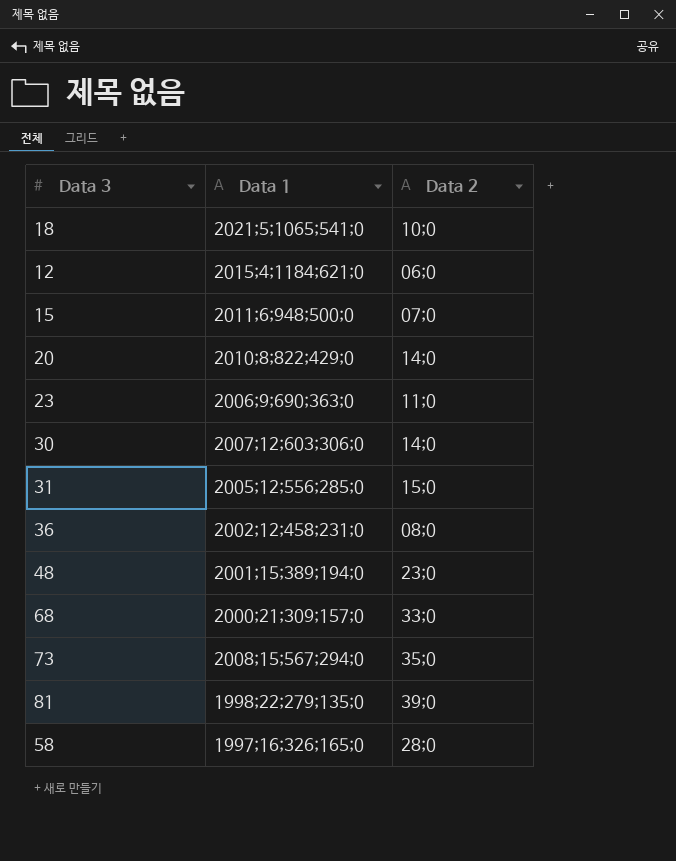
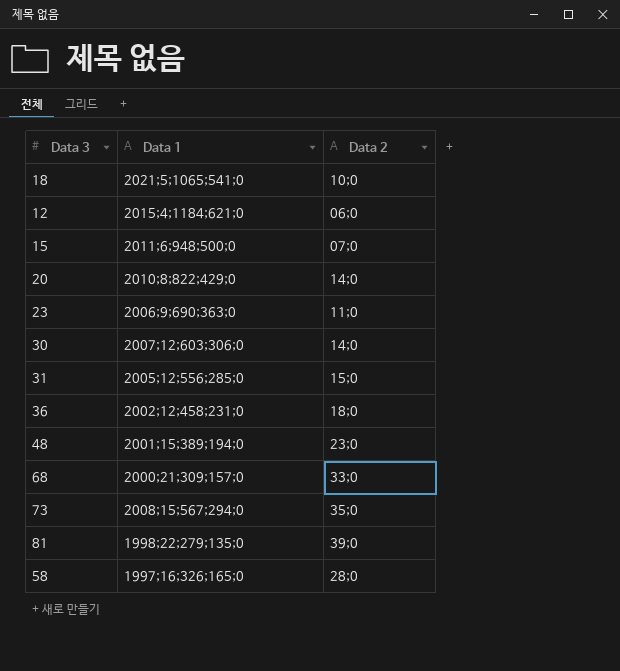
36 | Data 2: 08;0 -> 18;0

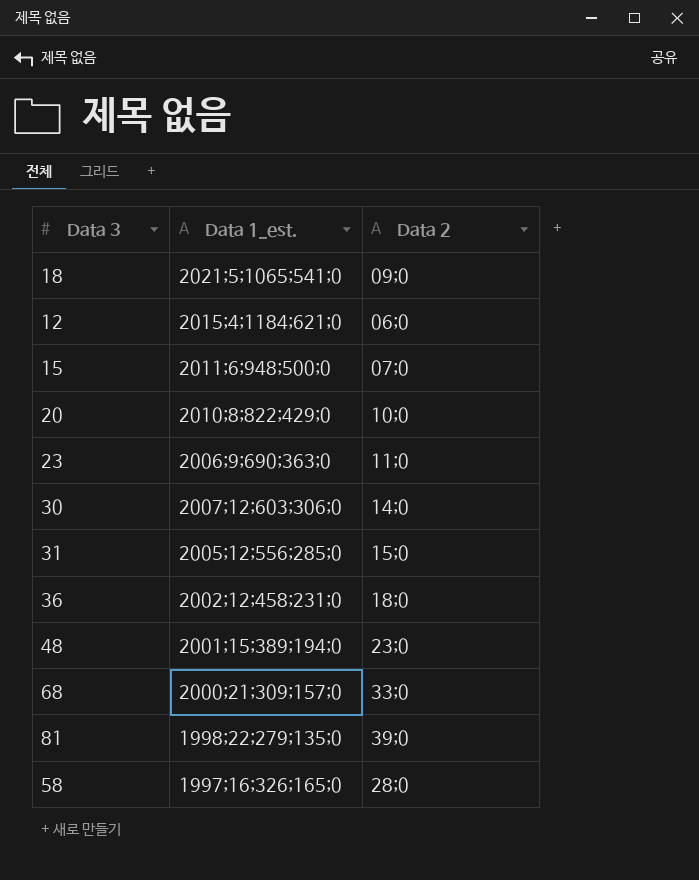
column name: Data 1 -> Data 1_est.
row 73: 2008;15;567;294;0 | 35;0 -> none
18 | Data 2: 10;0 -> 09;0
20 | Data 2: 14;0 -> 10;0

